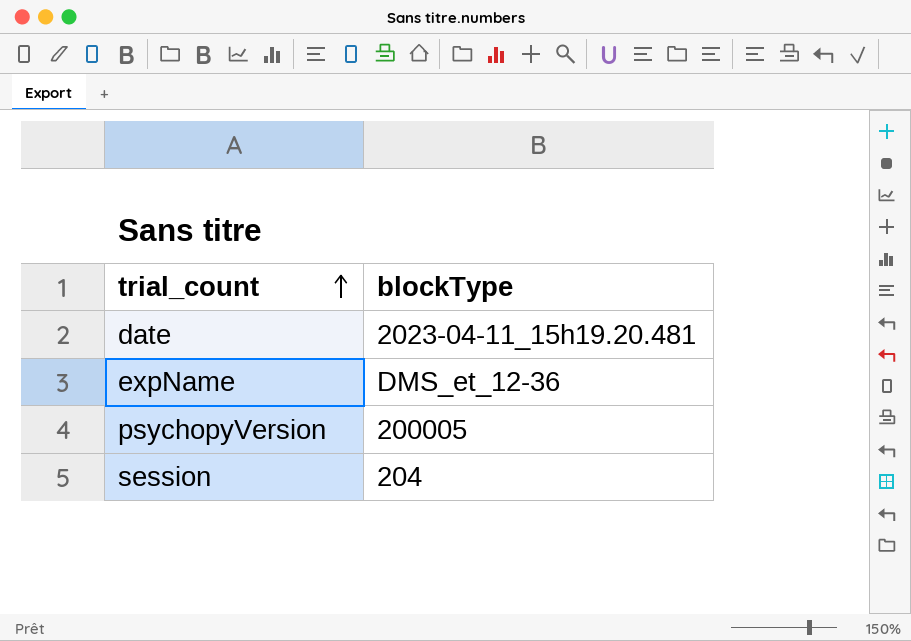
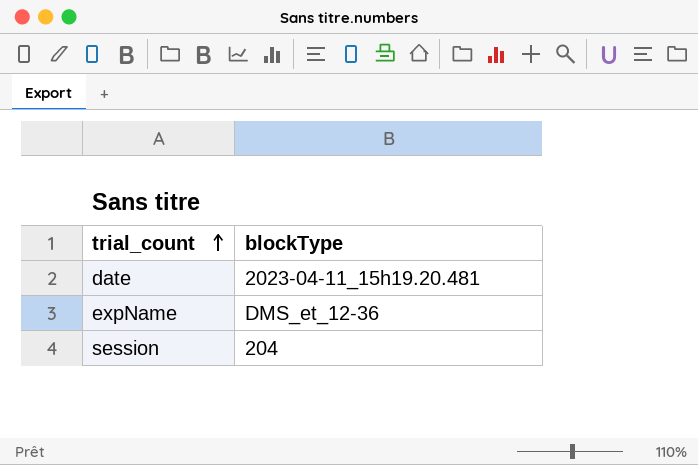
row psychopyVersion: 200005 -> none

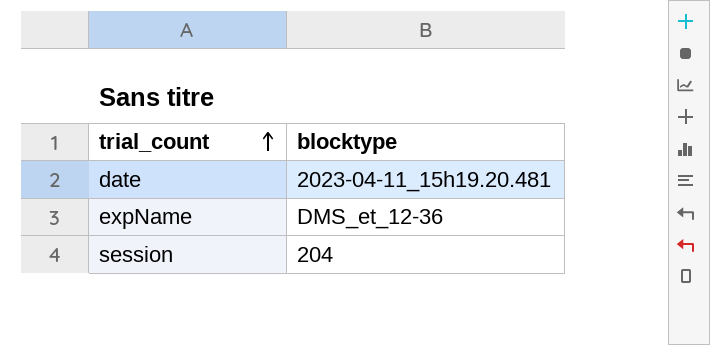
column name: blockType -> blocktype

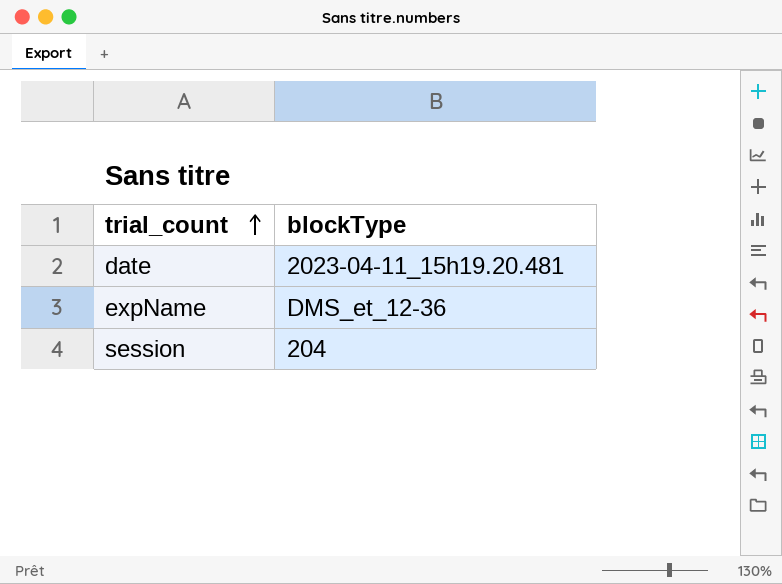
column name: blocktype -> blockType

